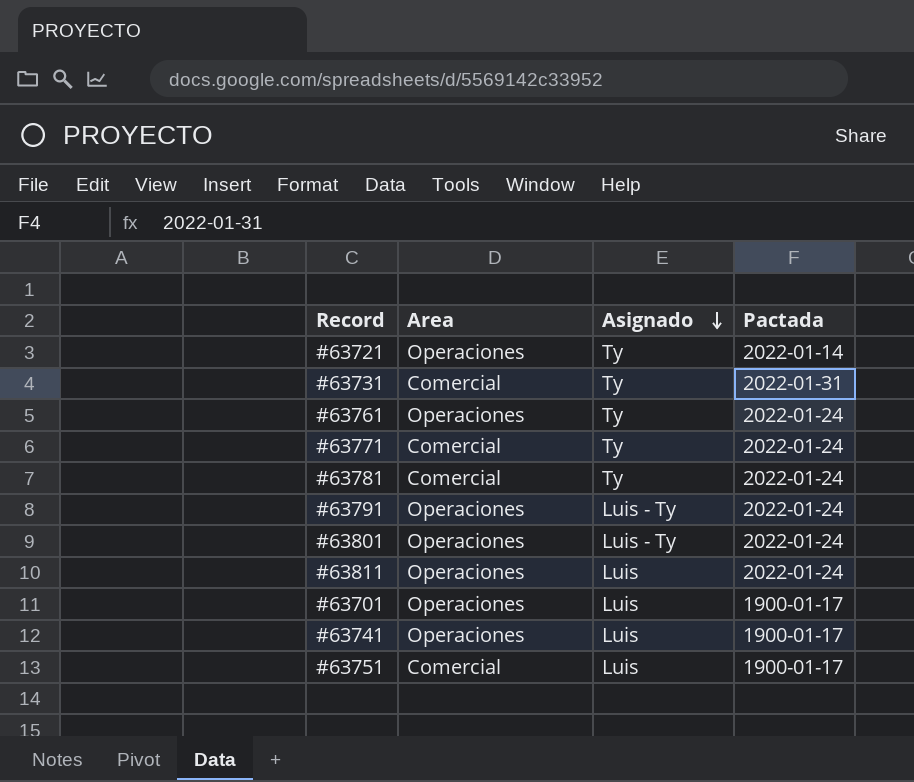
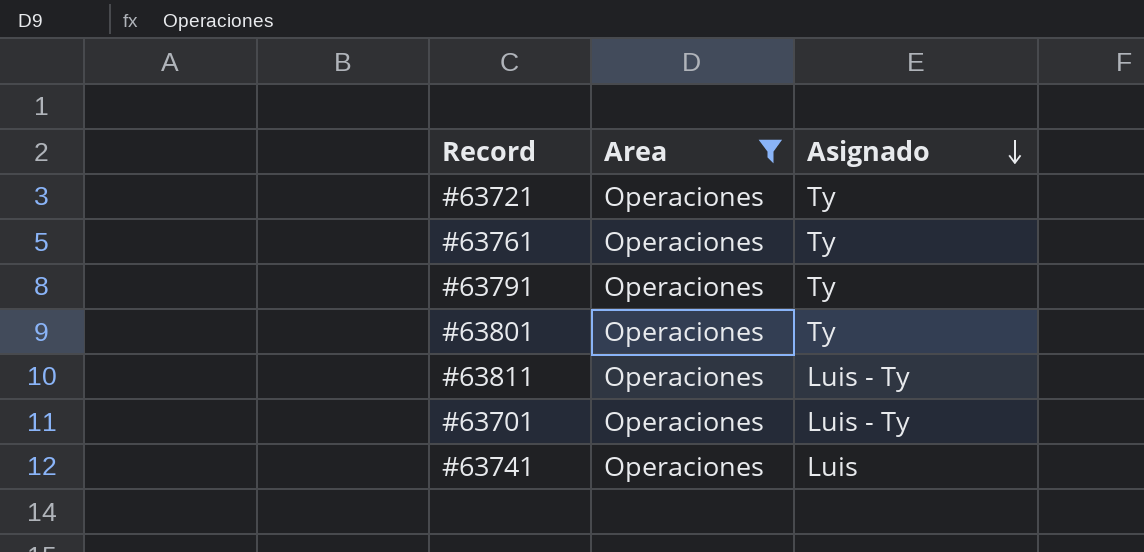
filter: none -> Area = Operaciones
column Pactada | position: 4 -> none
#63791 | Asignado: Luis - Ty -> Ty
#63801 | Asignado: Luis - Ty -> Ty
#63811 | Asignado: Luis -> Luis - Ty
#63701 | Asignado: Luis -> Luis - Ty

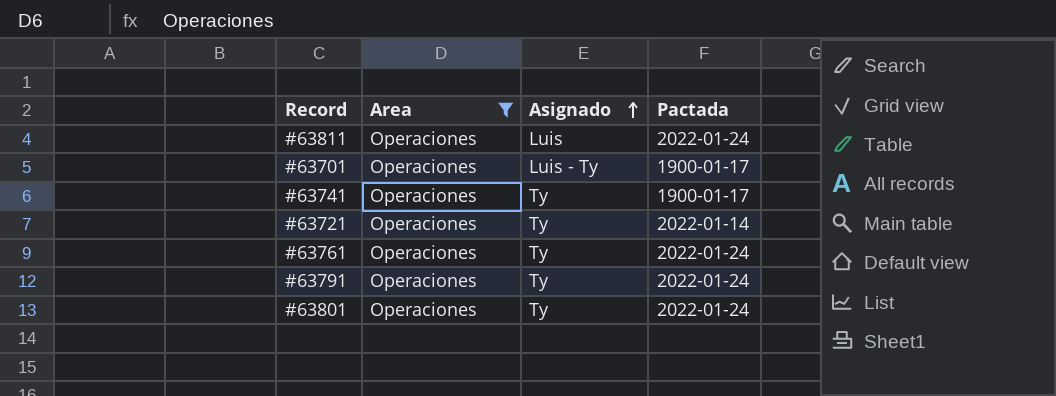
row order: Asignado descending -> Asignado ascending
column Pactada | position: none -> 4
#63811 | Asignado: Luis - Ty -> Luis
#63741 | Asignado: Luis -> Ty

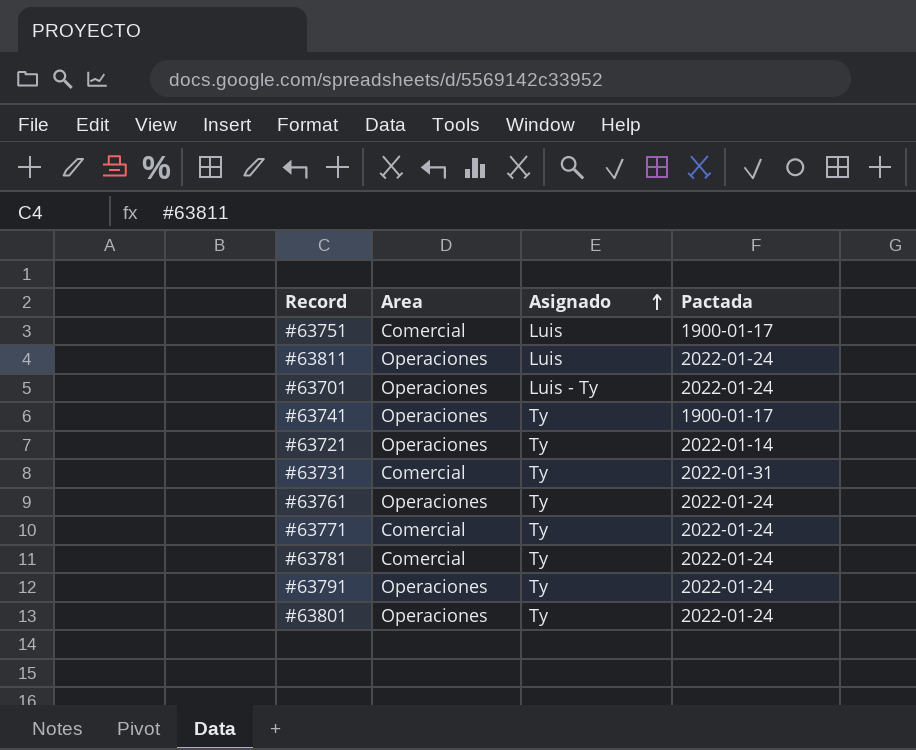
filter: Area = Operaciones -> none
#63701 | Pactada: 1900-01-17 -> 2022-01-24

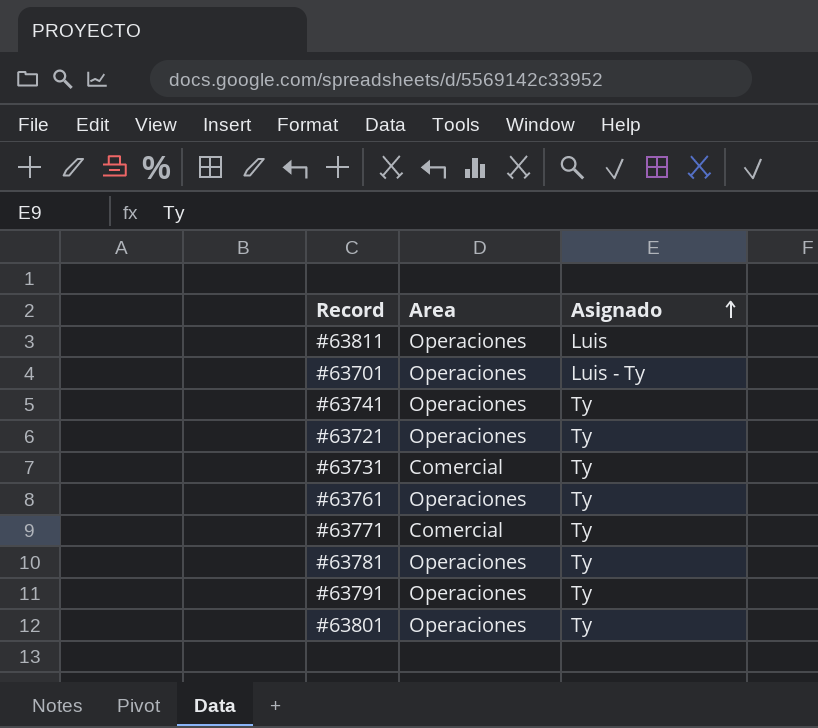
column Pactada | position: 4 -> none
row #63751: Comercial | Luis | 1900-01-17 -> none
#63781 | Area: Comercial -> Operaciones

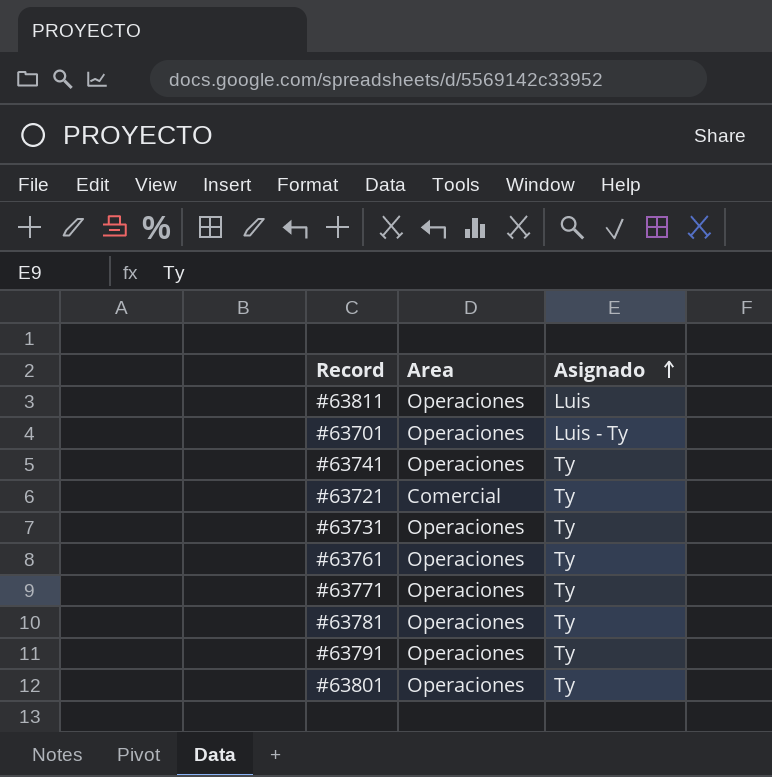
#63721 | Area: Operaciones -> Comercial
#63731 | Area: Comercial -> Operaciones
#63771 | Area: Comercial -> Operaciones

